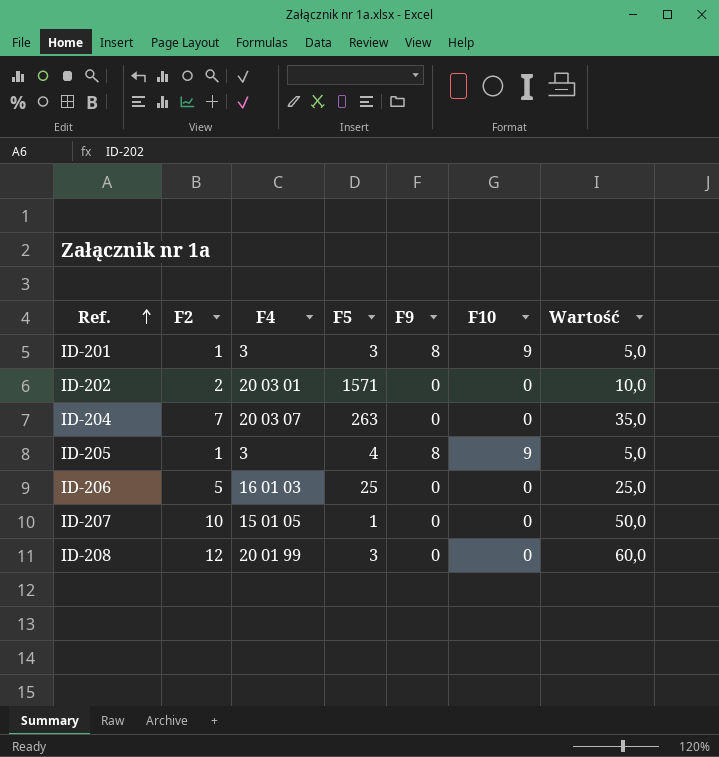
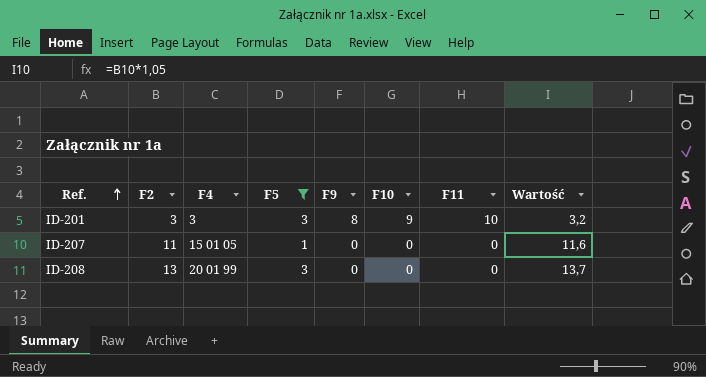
filter: none -> F5 <= 3
column F11 | position: none -> 7
column Wartość | formula: [F2] * 5 -> [F2] * 1,05
ID-201 | F2: 1 -> 3
ID-207 | F2: 10 -> 11
ID-208 | F2: 12 -> 13

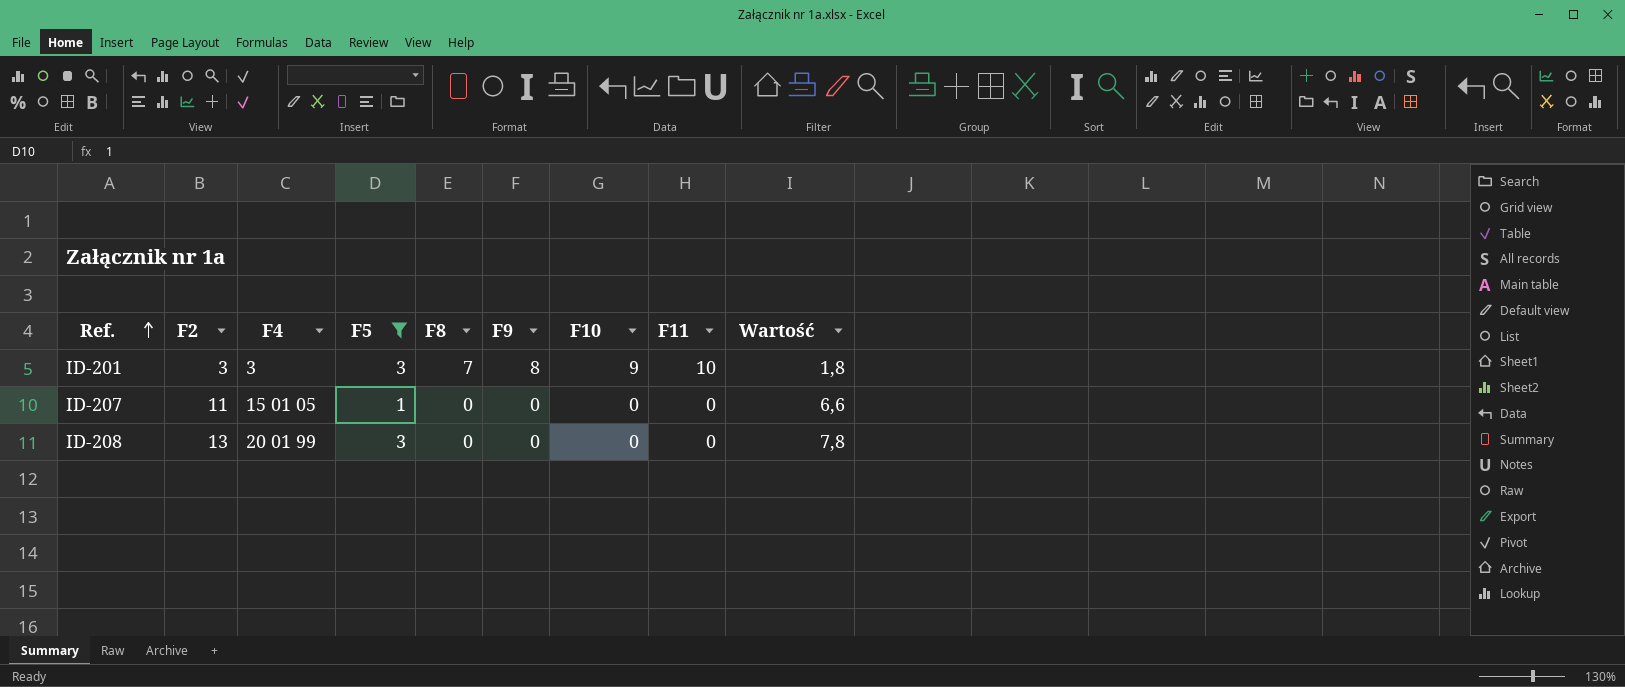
column F8 | position: none -> 5
column Wartość | formula: [F2] * 1,05 -> [F2] * 0,6

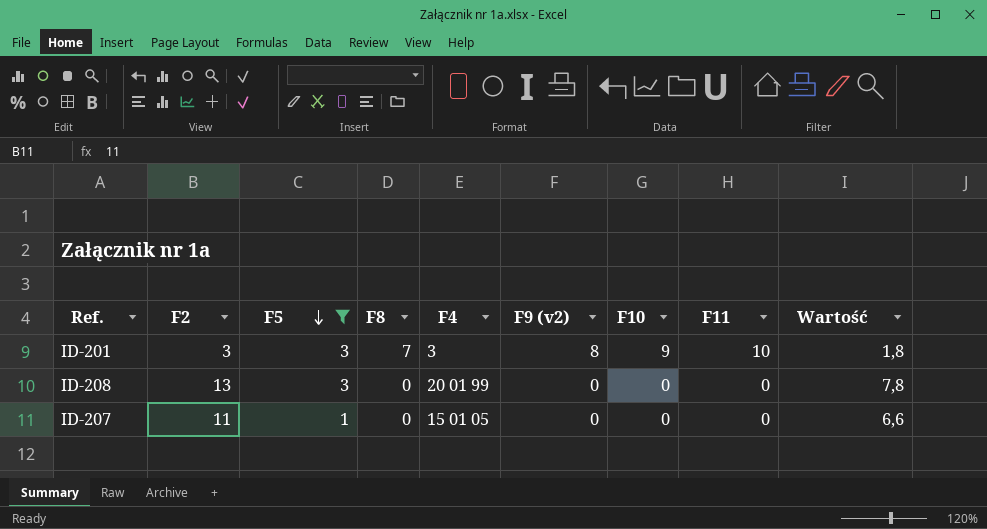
row order: Ref. ascending -> F5 descending
column F4 | position: 3 -> 5
column name: F9 -> F9 (v2)

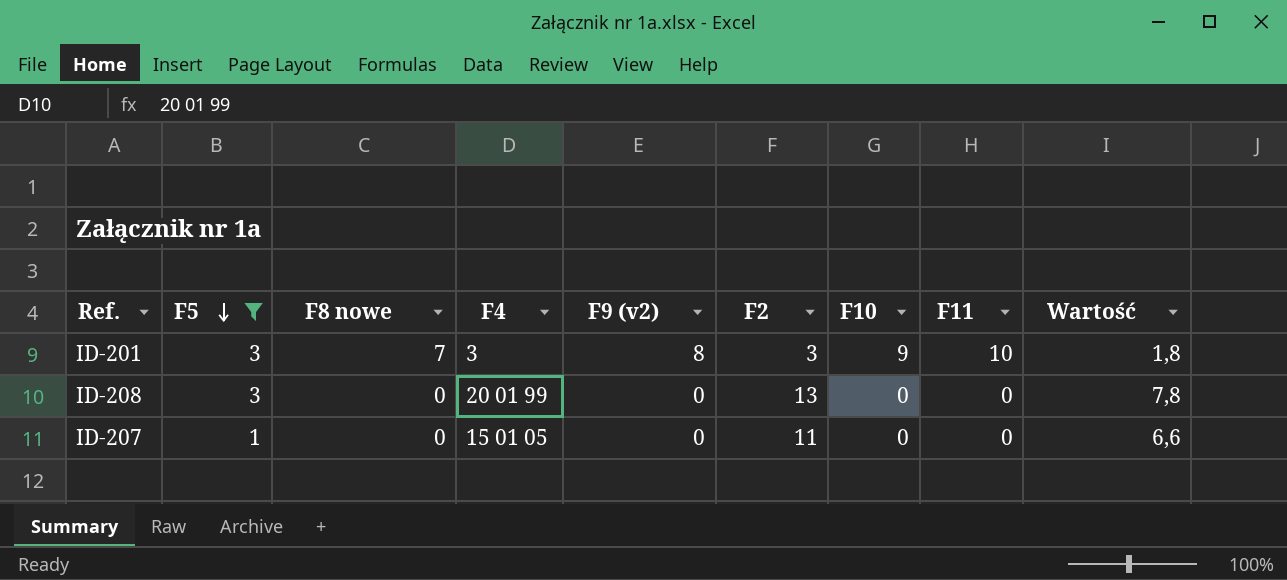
column name: F8 -> F8 nowe
column F2 | position: 2 -> 6

